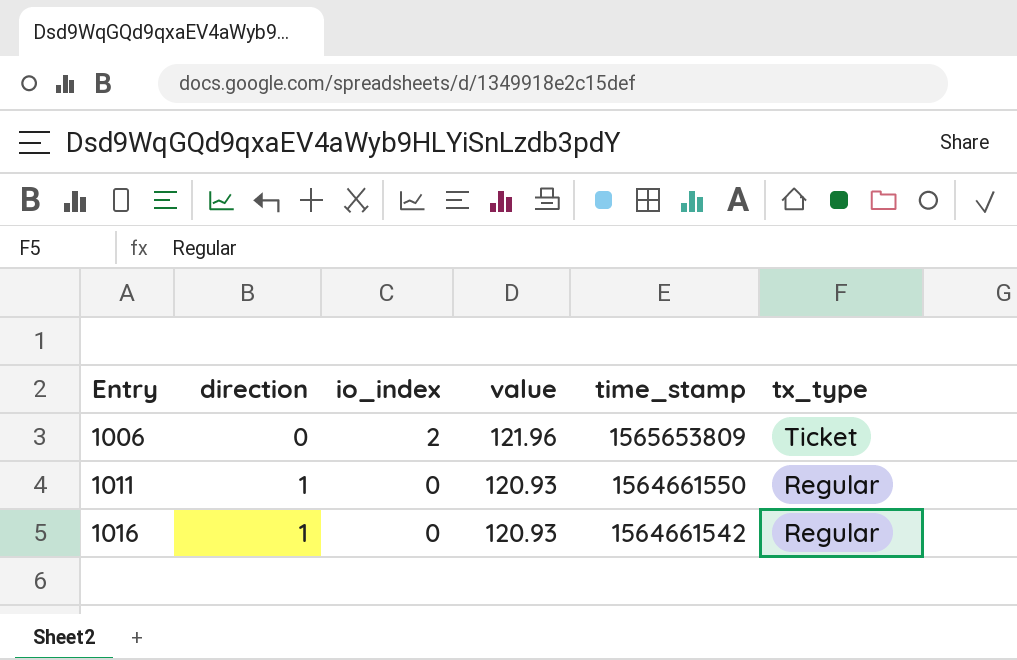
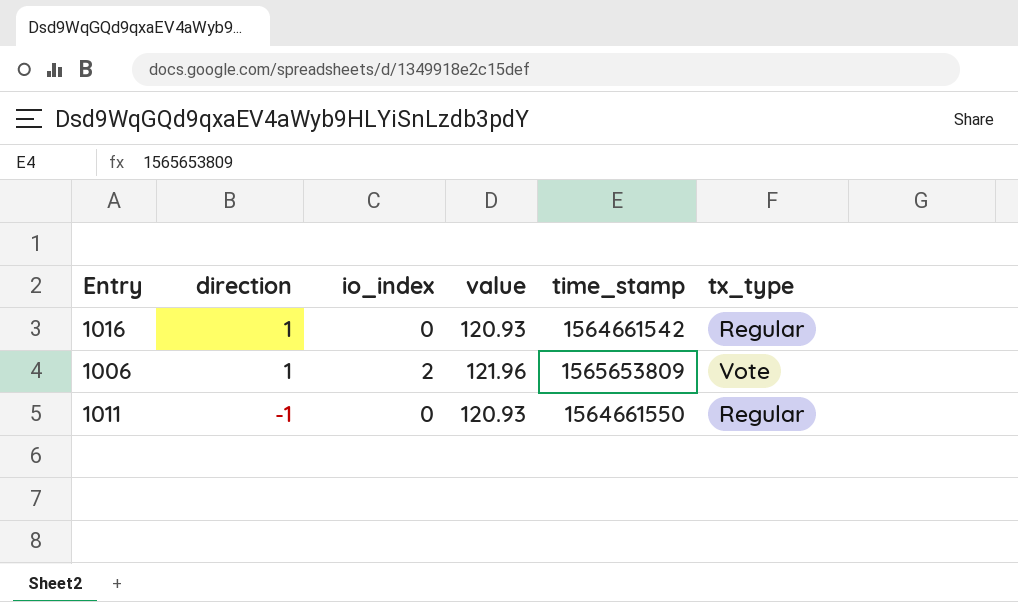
row order: Entry ascending -> direction descending
1006 | direction: 0 -> 1
1006 | tx_type: Ticket -> Vote
1011 | direction: 1 -> -1

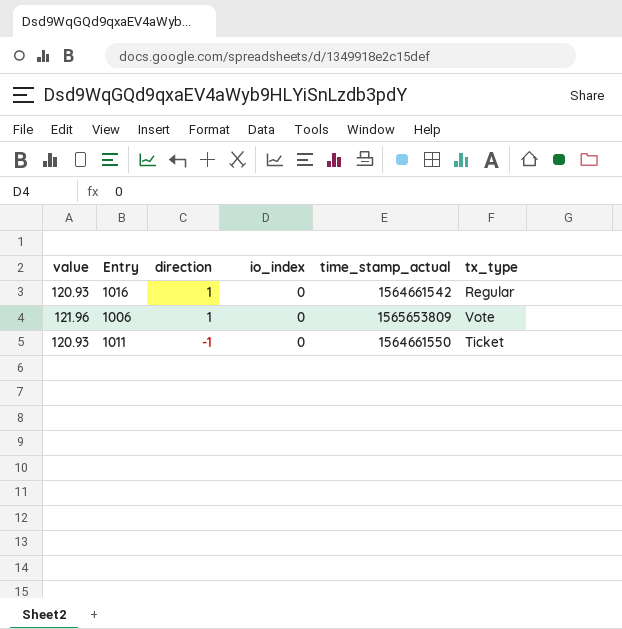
column value | position: 4 -> 1
column name: time_stamp -> time_stamp_actual
1006 | io_index: 2 -> 0
1011 | tx_type: Regular -> Ticket

